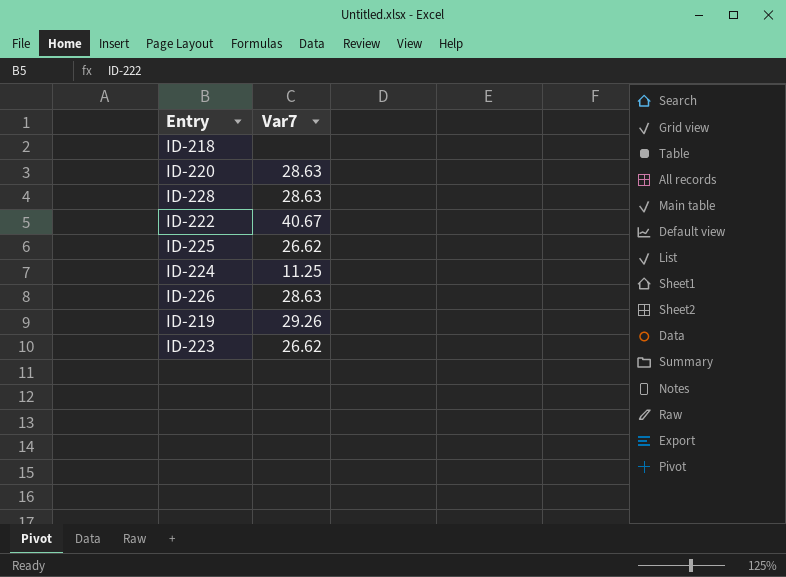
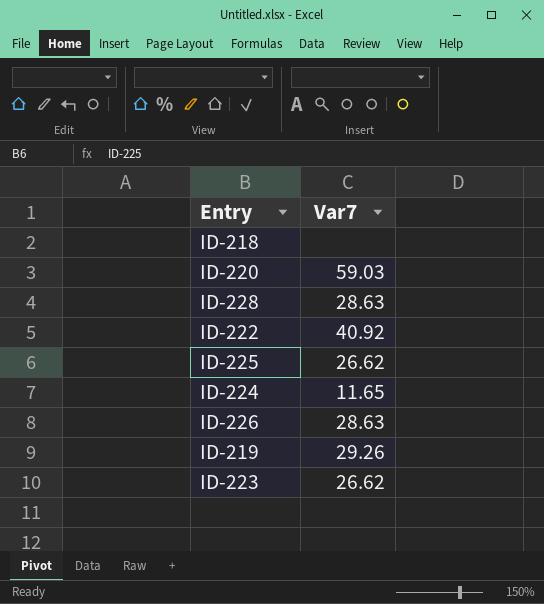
ID-220 | Var7: 28.63 -> 59.03
ID-222 | Var7: 40.67 -> 40.92
ID-224 | Var7: 11.25 -> 11.65

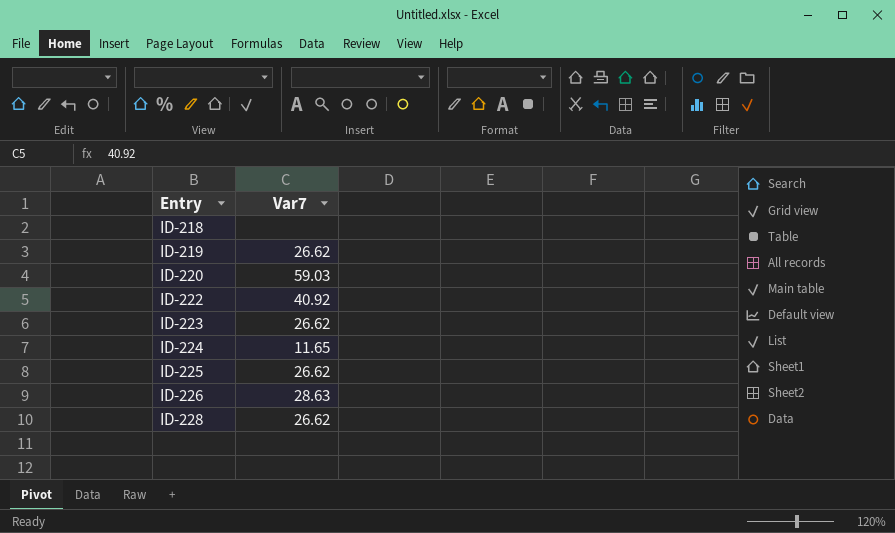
row order: none -> Entry ascending
ID-219 | Var7: 29.26 -> 26.62
ID-228 | Var7: 28.63 -> 26.62

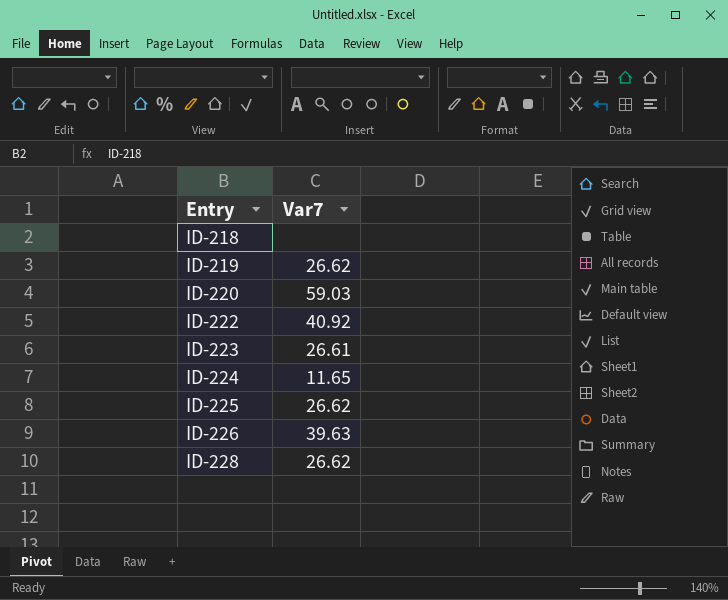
ID-223 | Var7: 26.62 -> 26.61
ID-226 | Var7: 28.63 -> 39.63

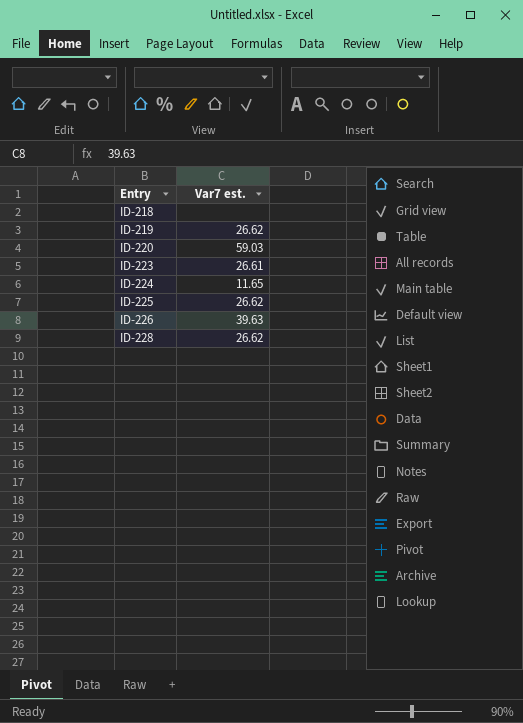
column name: Var7 -> Var7 est.
row ID-222: 40.92 -> none

